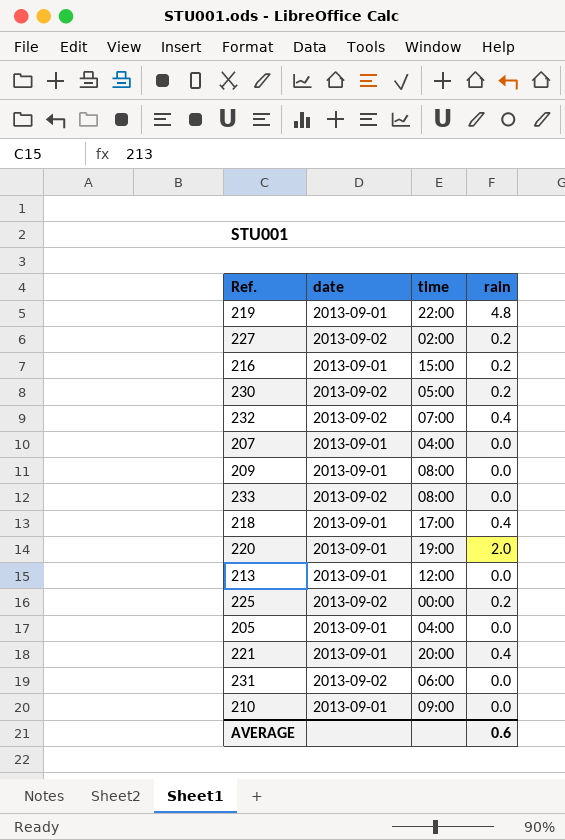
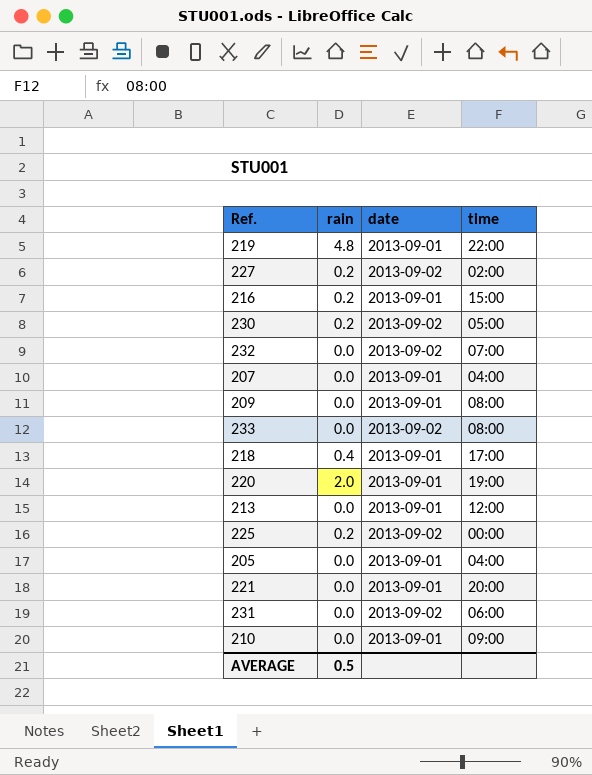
column rain | position: 4 -> 2
232 | rain: 0.4 -> 0.0
221 | rain: 0.4 -> 0.0
AVERAGE | rain: 0.6 -> 0.5

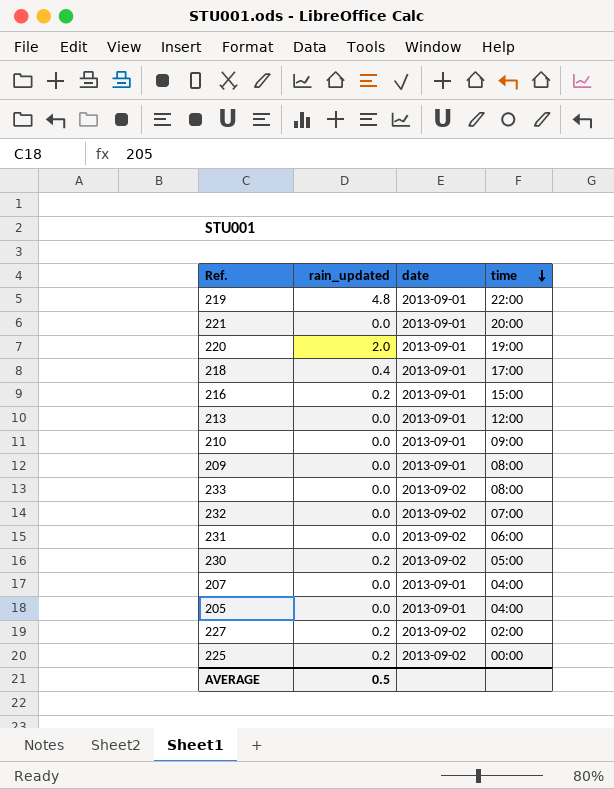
row order: none -> time descending
column name: rain -> rain_updated

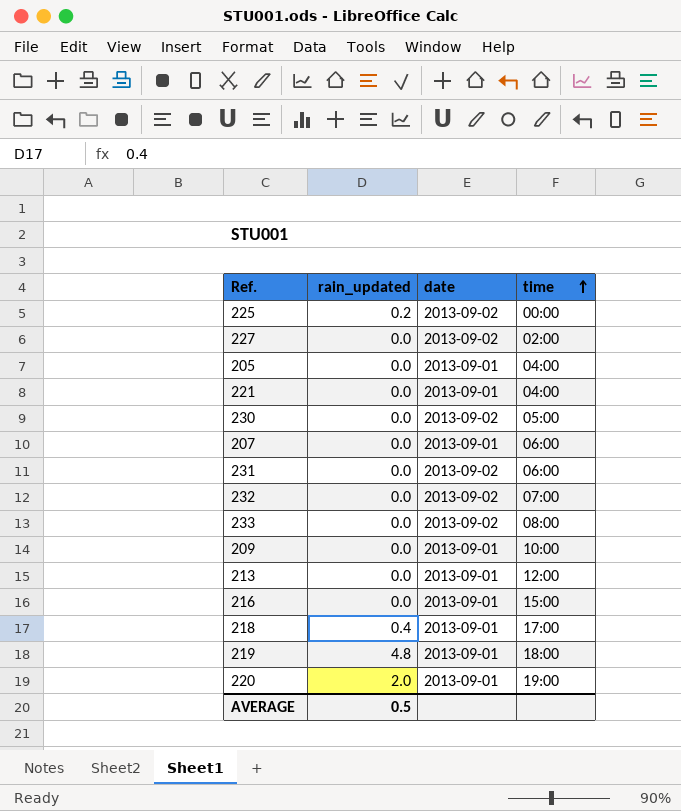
row order: time descending -> time ascending
row 210: 0.0 | 2013-09-01 | 09:00 -> none
227 | rain_updated: 0.2 -> 0.0
221 | time: 20:00 -> 04:00
230 | rain_updated: 0.2 -> 0.0
207 | time: 04:00 -> 06:00
209 | time: 08:00 -> 10:00
216 | rain_updated: 0.2 -> 0.0
219 | time: 22:00 -> 18:00

